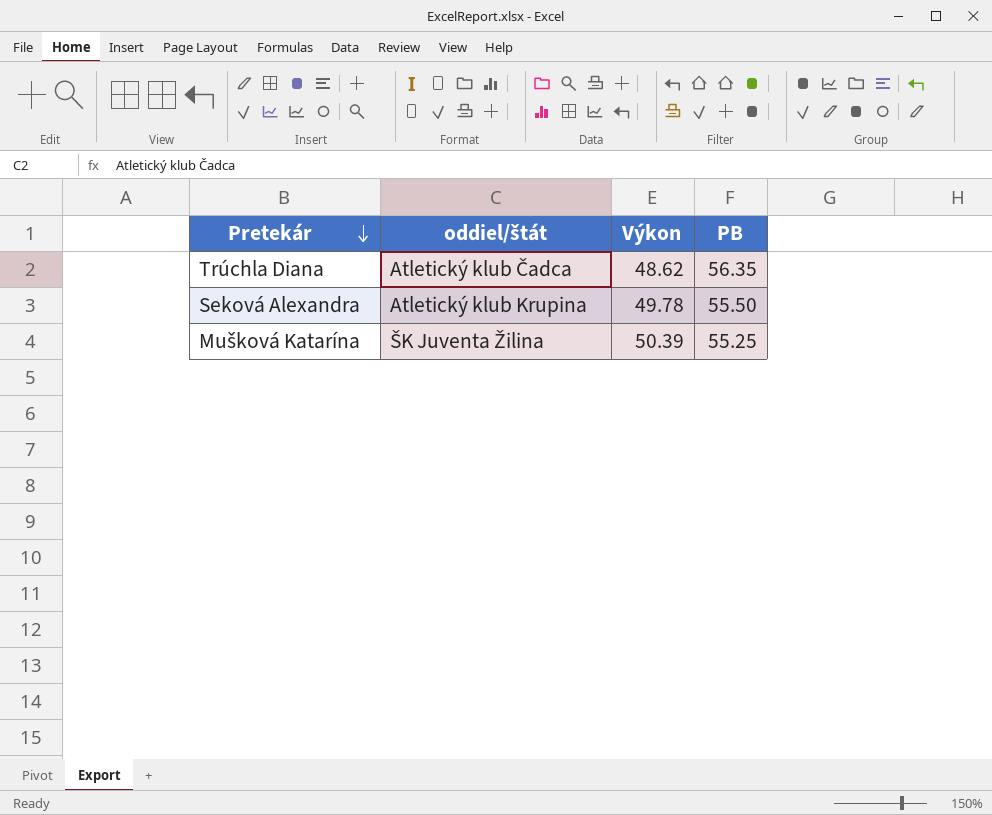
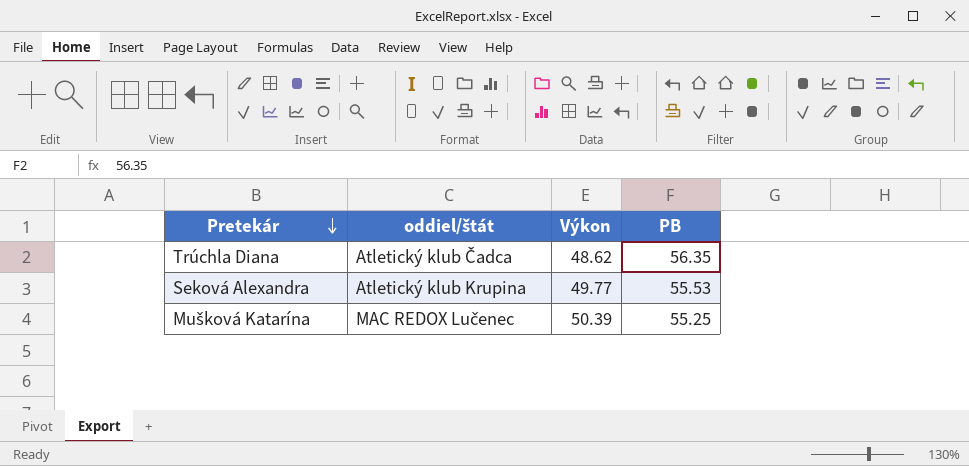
Seková Alexandra | Výkon: 49.78 -> 49.77
Seková Alexandra | PB: 55.50 -> 55.53
Mušková Katarína | oddiel/štát: ŠK Juventa Žilina -> MAC REDOX Lučenec

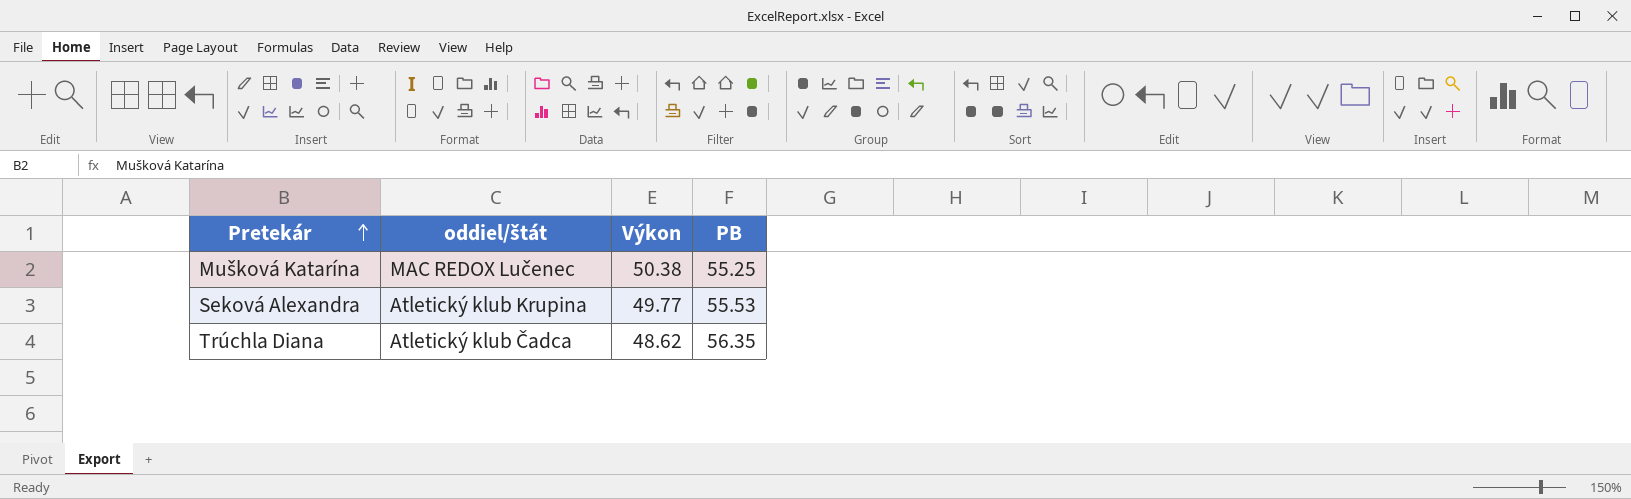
row order: Pretekár descending -> Pretekár ascending
Mušková Katarína | Výkon: 50.39 -> 50.38

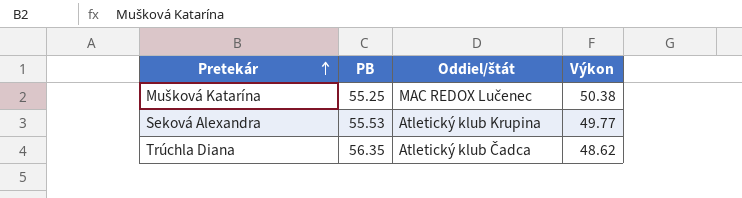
column PB | position: 4 -> 2
column name: oddiel/štát -> Oddiel/štát

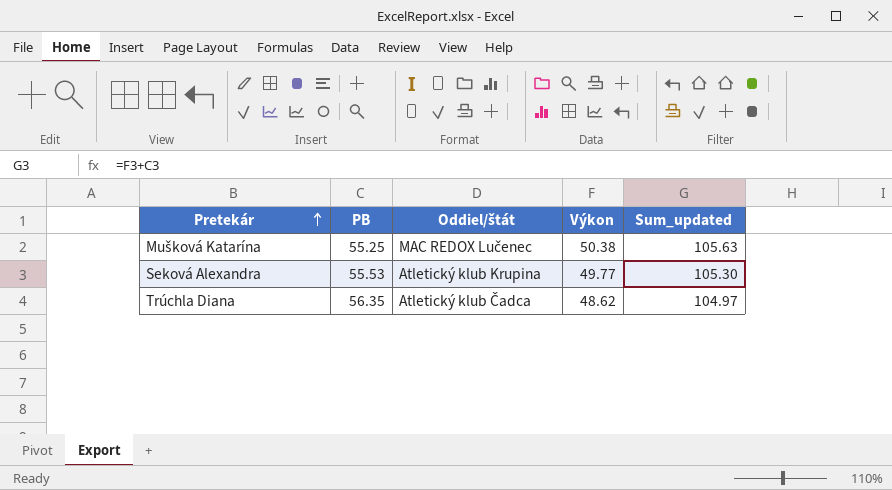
column Sum_updated | formula: none -> [PB] + [Výkon]

